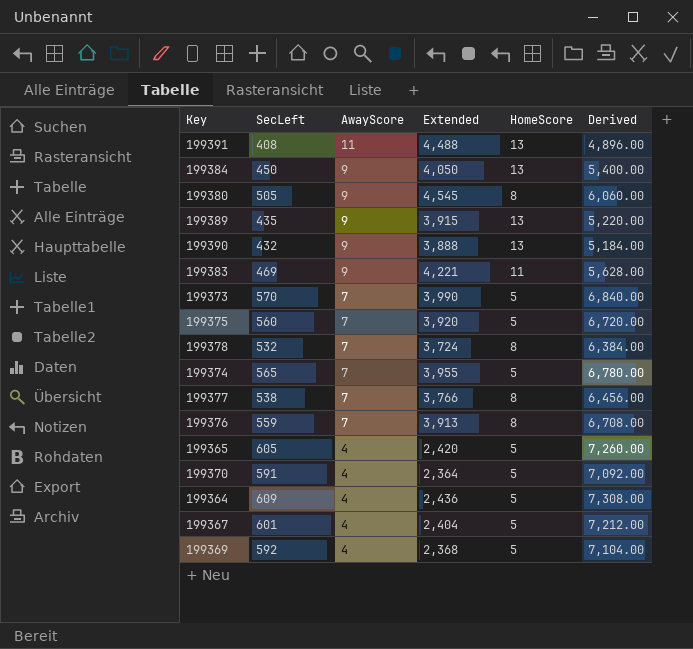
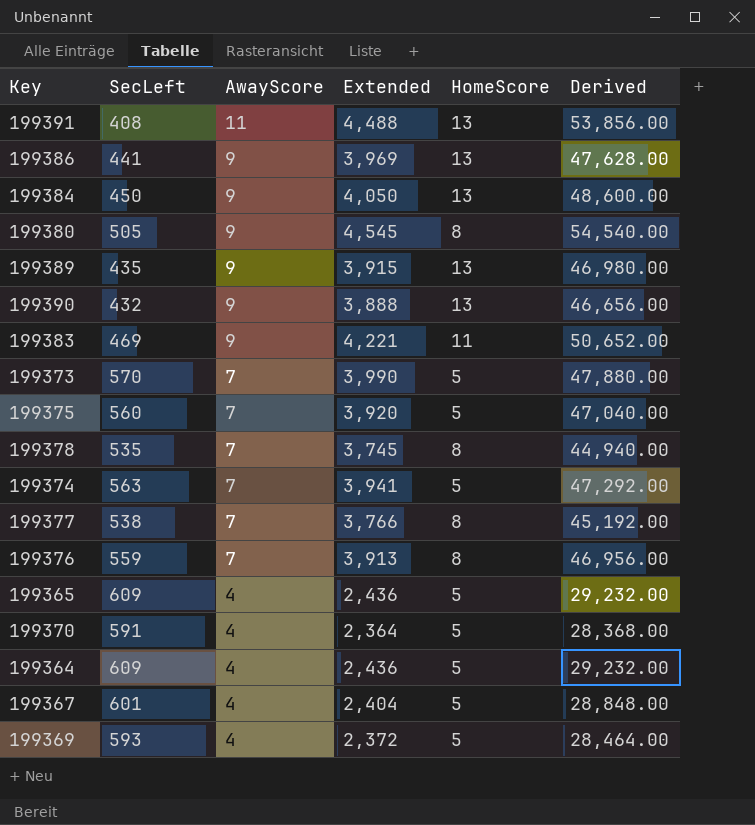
column Derived | formula: [SecLeft] * 12 -> [Extended] * 12
row 199386: none -> 441 | 9 | 3,969 | 13 | 47,628.00
199378 | SecLeft: 532 -> 535
199378 | Extended: 3,724 -> 3,745
199374 | SecLeft: 565 -> 563
199374 | Extended: 3,955 -> 3,941
199365 | SecLeft: 605 -> 609
199365 | Extended: 2,420 -> 2,436
199369 | SecLeft: 592 -> 593
199369 | Extended: 2,368 -> 2,372

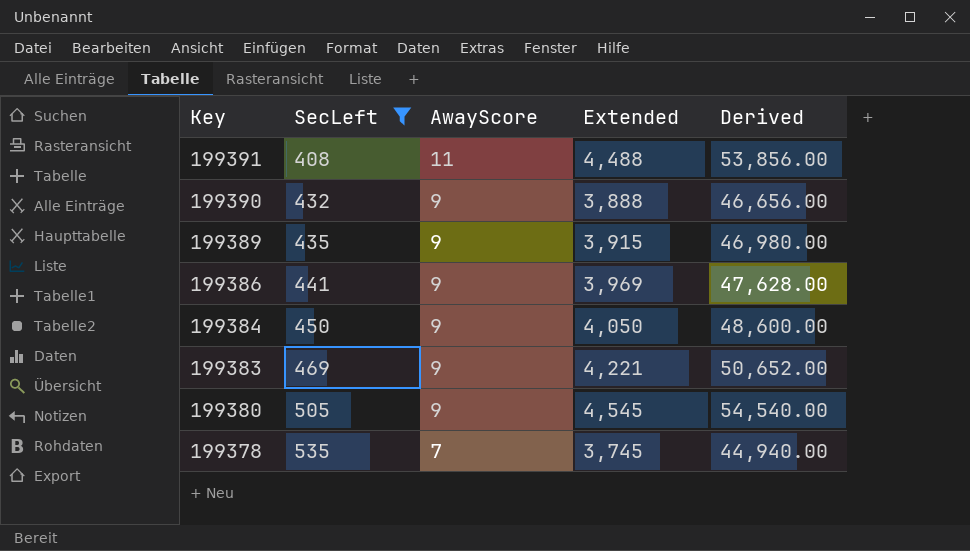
filter: none -> SecLeft <= 535
row order: AwayScore descending -> Key descending
column HomeScore | position: 5 -> none

